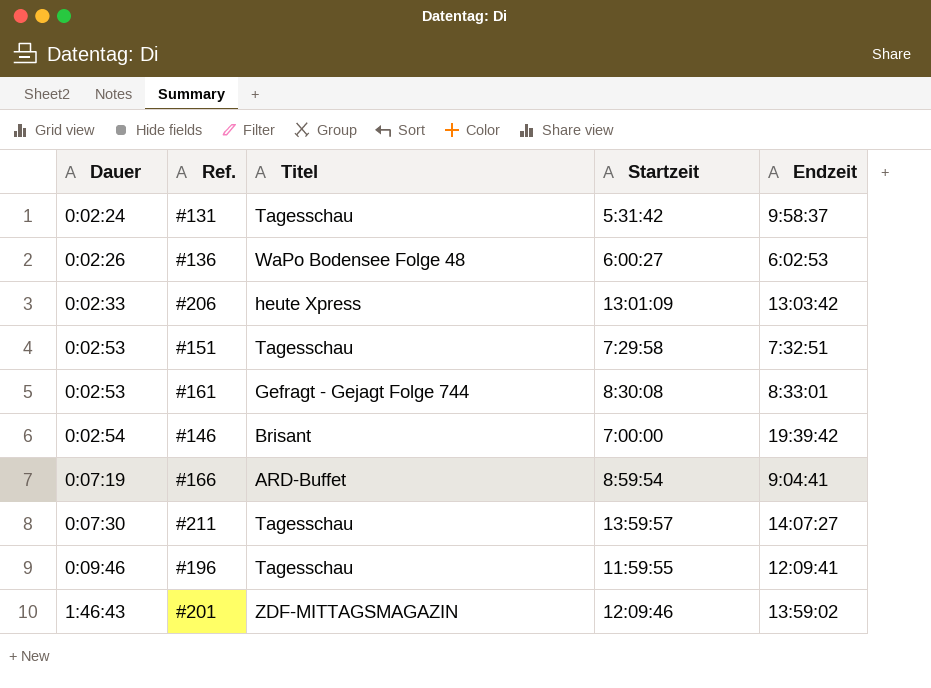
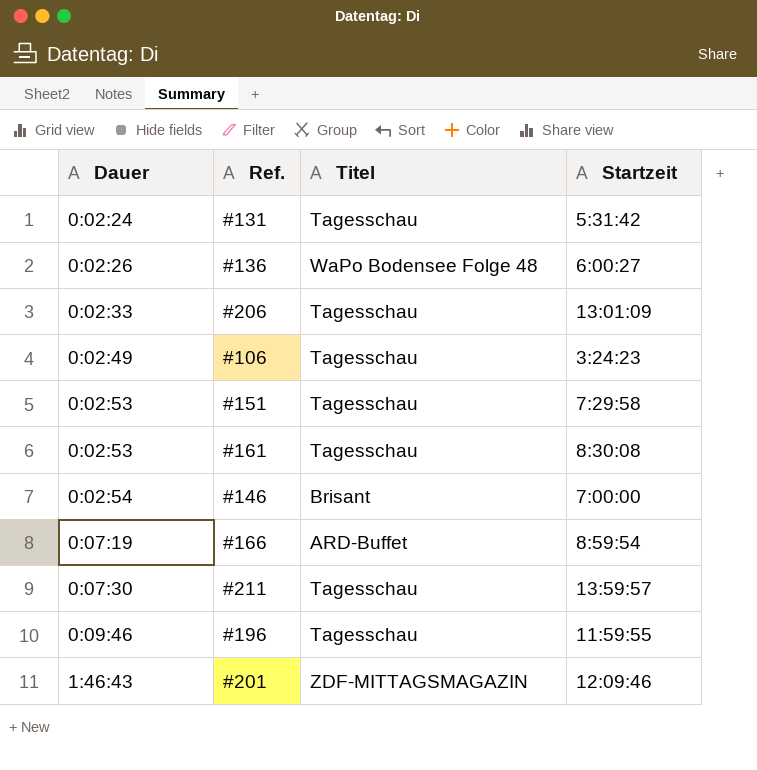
column Endzeit | position: 5 -> none
#206 | Titel: heute Xpress -> Tagesschau
row #106: none -> 0:02:49 | Tagesschau | 3:24:23
#161 | Titel: Gefragt - Gejagt Folge 744 -> Tagesschau

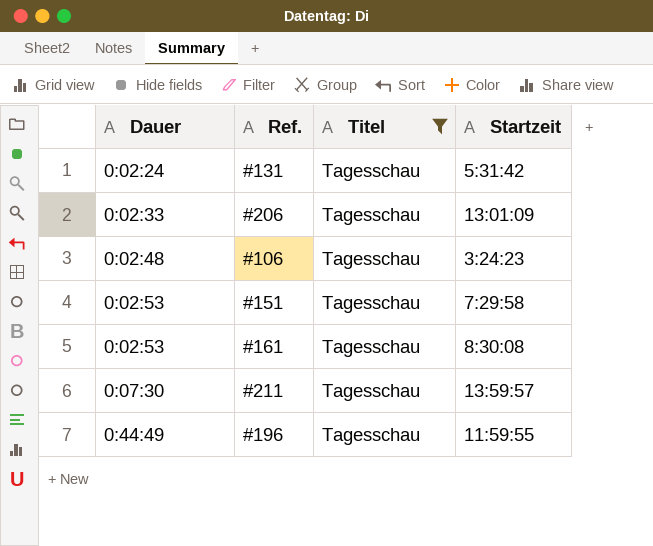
filter: none -> Titel = Tagesschau
#106 | Dauer: 0:02:49 -> 0:02:48
#196 | Dauer: 0:09:46 -> 0:44:49

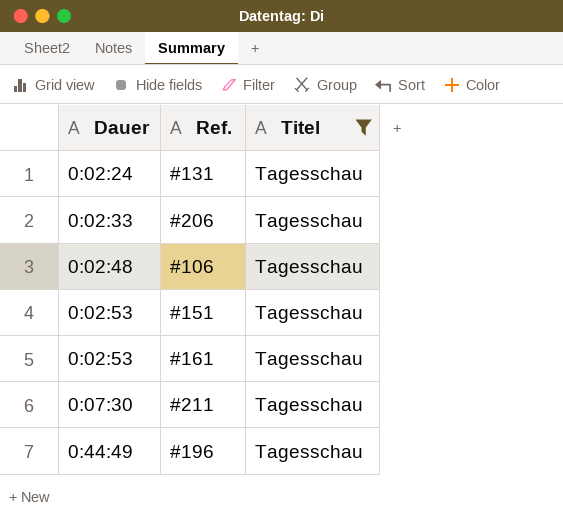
column Startzeit | position: 4 -> none

